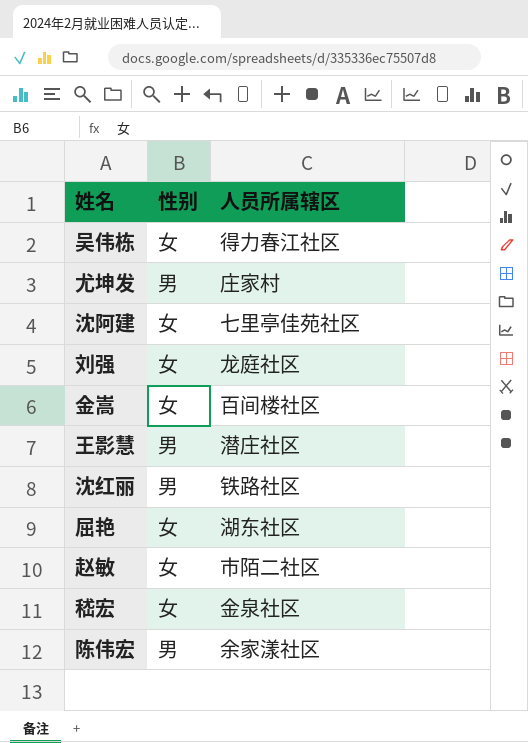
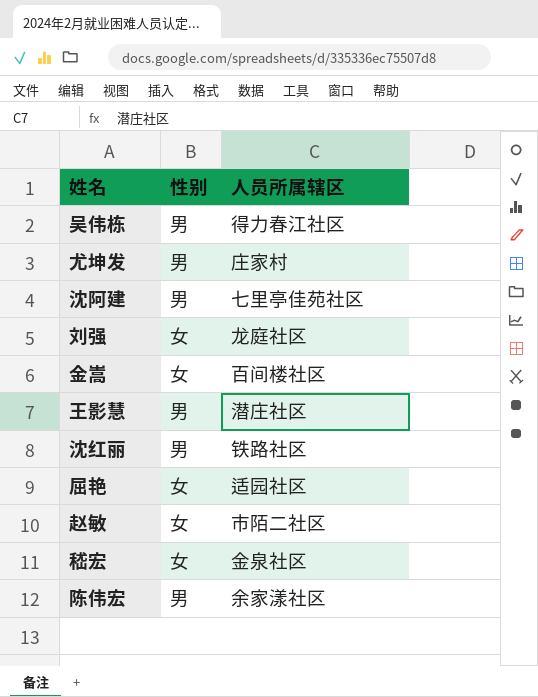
吴伟栋 | 性别: 女 -> 男
沈阿建 | 性别: 女 -> 男
屈艳 | 人员所属辖区: 湖东社区 -> 适园社区

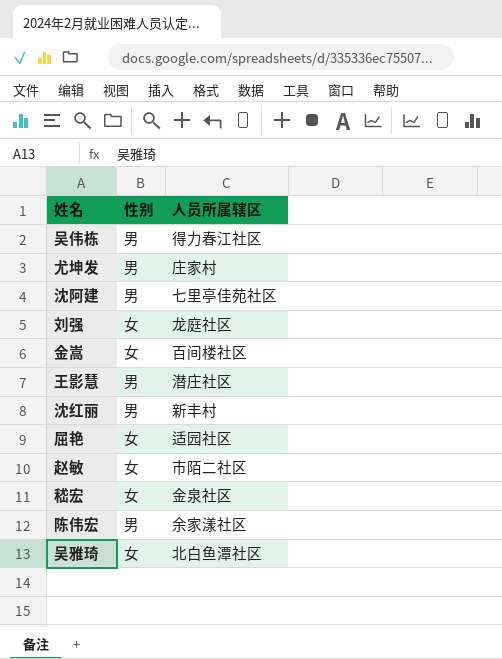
沈红丽 | 人员所属辖区: 铁路社区 -> 新丰村
row 吴雅琦: none -> 女 | 北白鱼潭社区

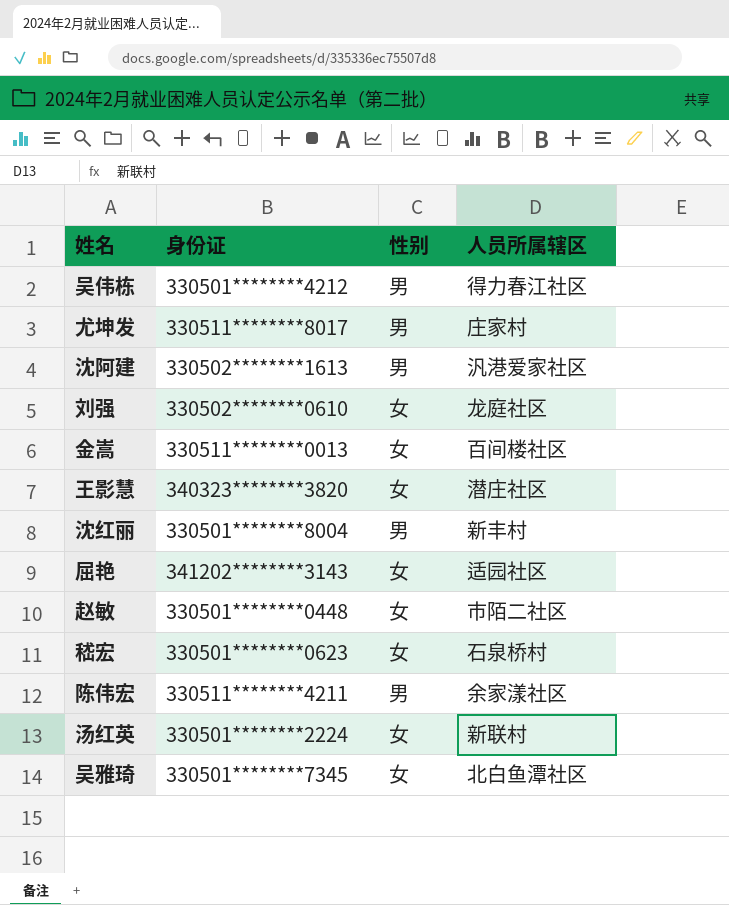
column 身份证 | position: none -> 2
沈阿建 | 人员所属辖区: 七里亭佳苑社区 -> 汎港爱家社区
王影慧 | 性别: 男 -> 女
嵇宏 | 人员所属辖区: 金泉社区 -> 石泉桥村
row 汤红英: none -> 330501********2224 | 女 | 新联村

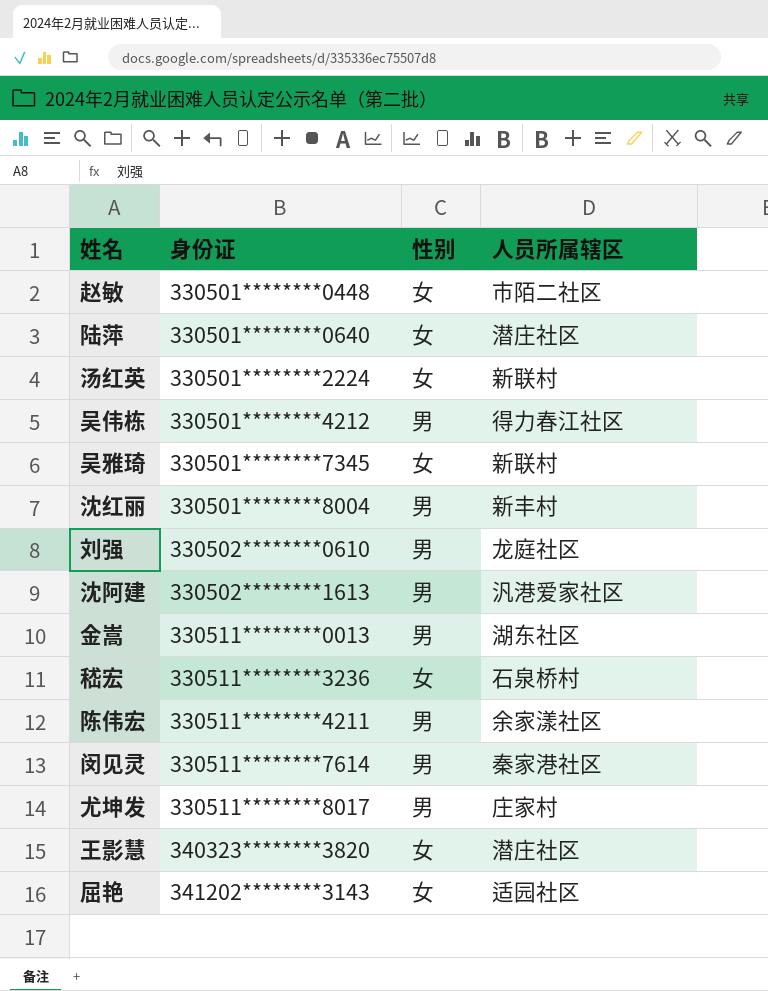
row order: none -> 身份证 ascending
row 陆萍: none -> 330501********0640 | 女 | 潜庄社区
吴雅琦 | 人员所属辖区: 北白鱼潭社区 -> 新联村
刘强 | 性别: 女 -> 男
金嵩 | 性别: 女 -> 男
金嵩 | 人员所属辖区: 百间楼社区 -> 湖东社区
嵇宏 | 身份证: 330501********0623 -> 330511********3236
row 闵见灵: none -> 330511********7614 | 男 | 秦家港社区

